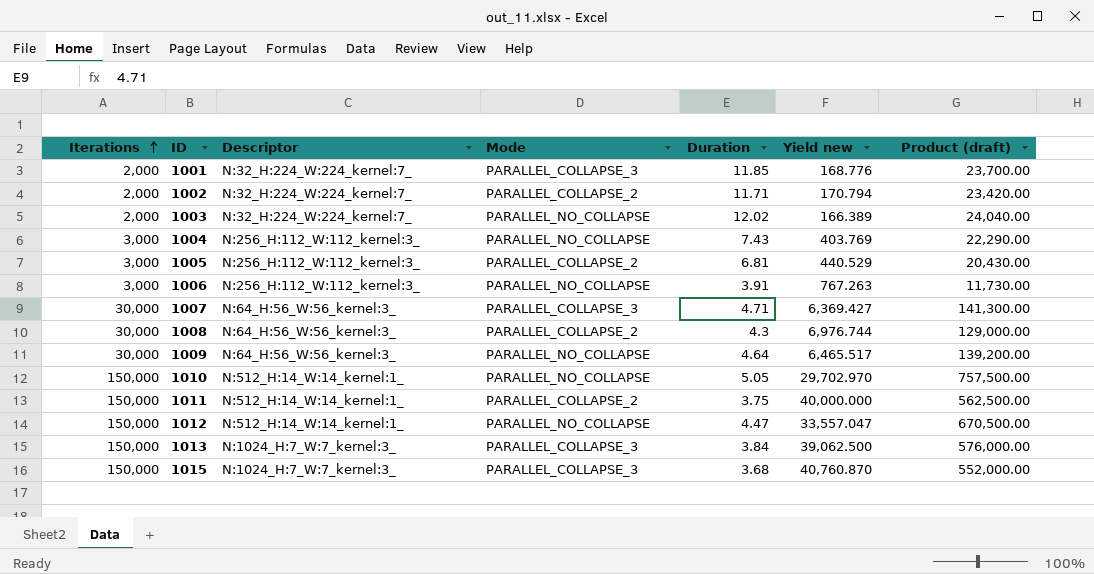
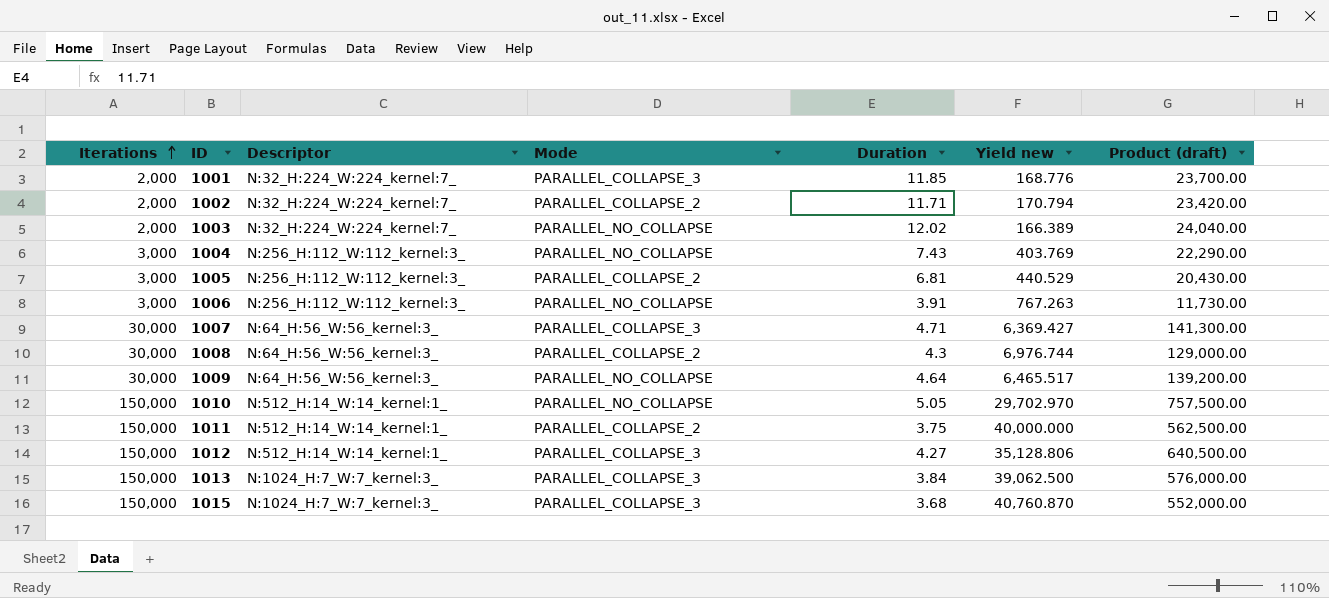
1012 | Mode: PARALLEL_NO_COLLAPSE -> PARALLEL_COLLAPSE_3
1012 | Duration: 4.47 -> 4.27
1012 | Yield new: 33,557.047 -> 35,128.806
1012 | Product (draft): 670,500.00 -> 640,500.00

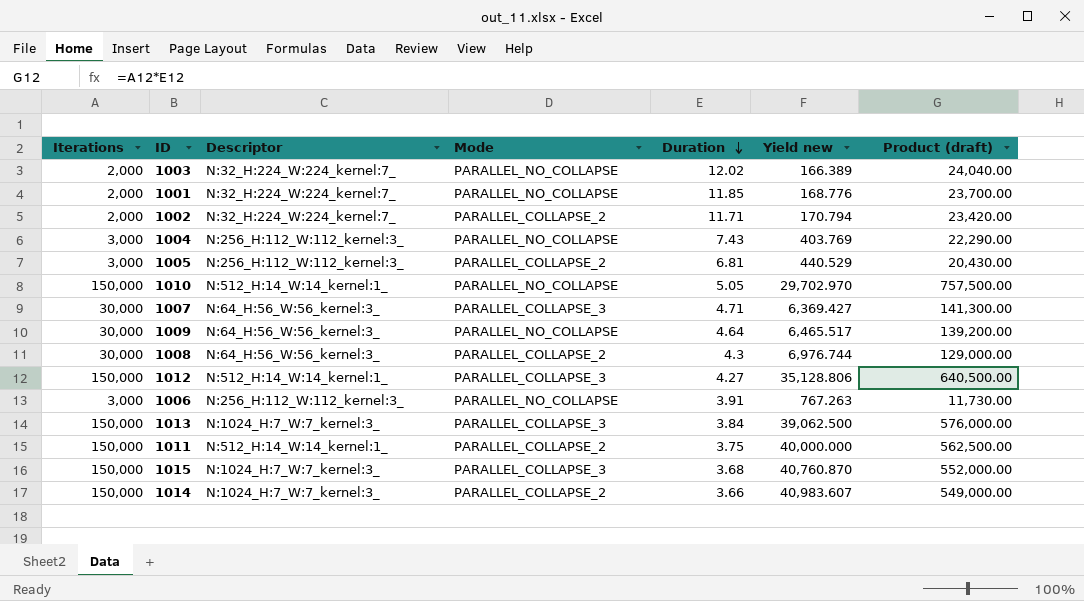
row order: Iterations ascending -> Duration descending
1001 | Mode: PARALLEL_COLLAPSE_3 -> PARALLEL_NO_COLLAPSE
row 1014: none -> 150,000 | N:1024_H:7_W:7_kernel:3_ | PARALLEL_COLLAPSE_2 | 3.66 | 40,983.607 | 549,000.00

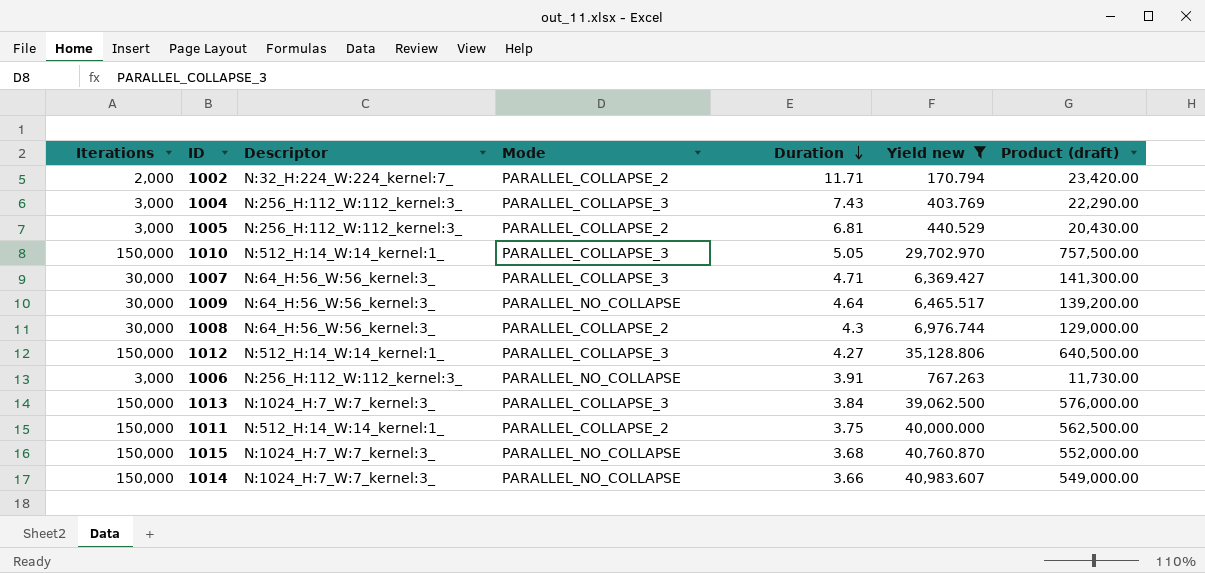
filter: none -> Yield new >= 170.794
1004 | Mode: PARALLEL_NO_COLLAPSE -> PARALLEL_COLLAPSE_3
1010 | Mode: PARALLEL_NO_COLLAPSE -> PARALLEL_COLLAPSE_3
1015 | Mode: PARALLEL_COLLAPSE_3 -> PARALLEL_NO_COLLAPSE
1014 | Mode: PARALLEL_COLLAPSE_2 -> PARALLEL_NO_COLLAPSE

